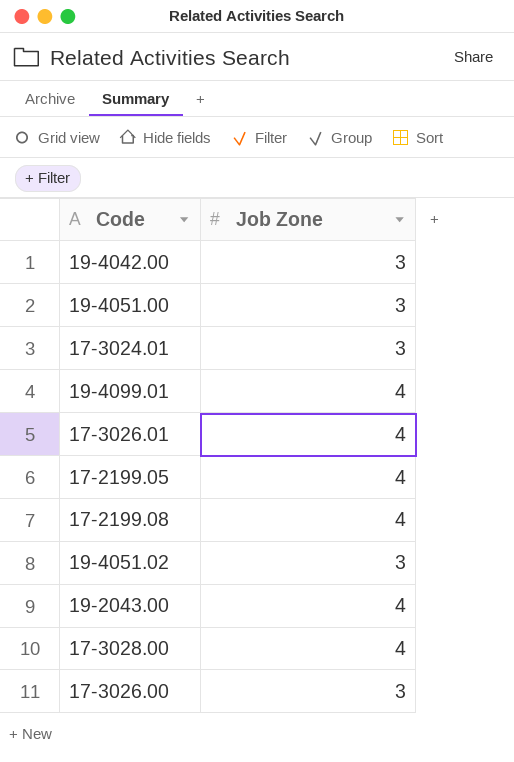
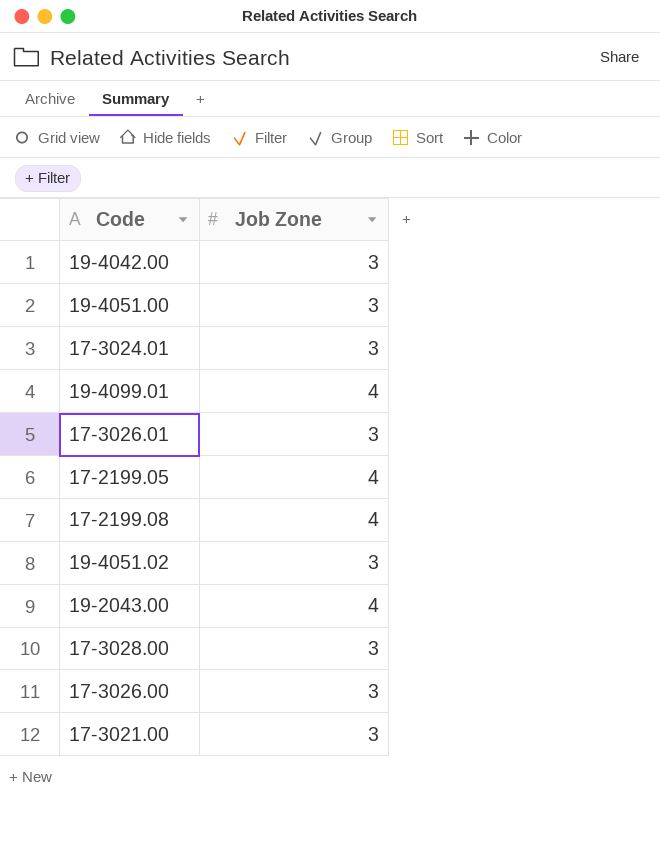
17-3026.01 | Job Zone: 4 -> 3
17-3028.00 | Job Zone: 4 -> 3
row 17-3021.00: none -> 3

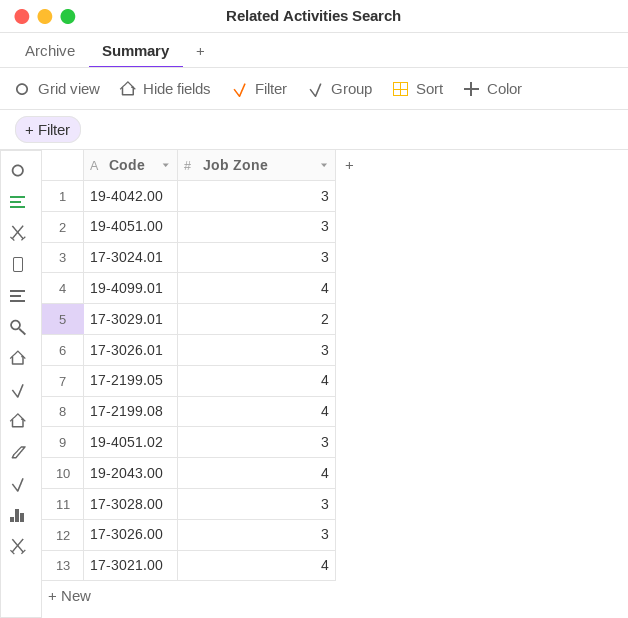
row 17-3029.01: none -> 2
17-3021.00 | Job Zone: 3 -> 4

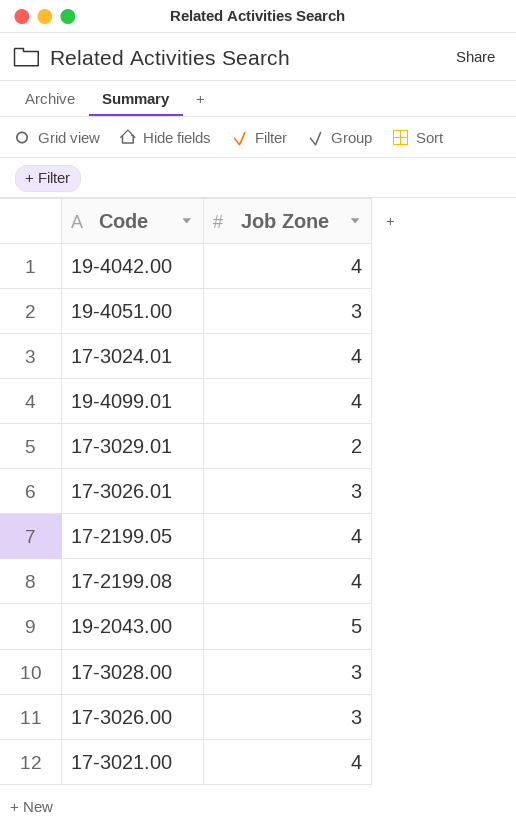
row 19-4051.02: 3 -> none
19-4042.00 | Job Zone: 3 -> 4
17-3024.01 | Job Zone: 3 -> 4
19-2043.00 | Job Zone: 4 -> 5

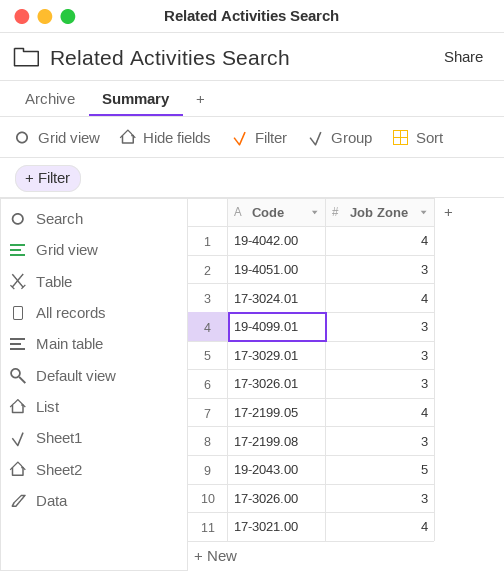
row 17-3028.00: 3 -> none
19-4099.01 | Job Zone: 4 -> 3
17-3029.01 | Job Zone: 2 -> 3
17-2199.08 | Job Zone: 4 -> 3

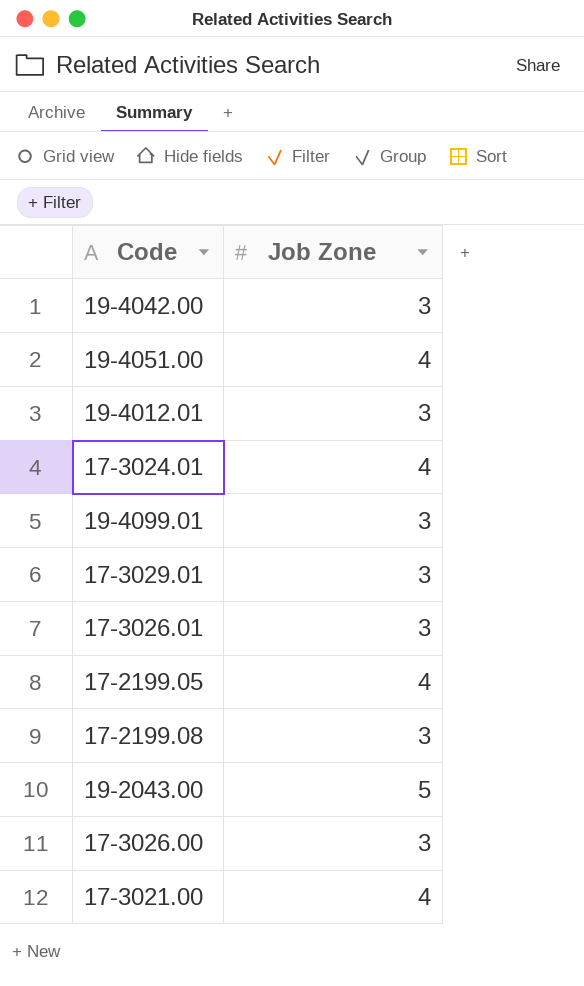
19-4042.00 | Job Zone: 4 -> 3
19-4051.00 | Job Zone: 3 -> 4
row 19-4012.01: none -> 3

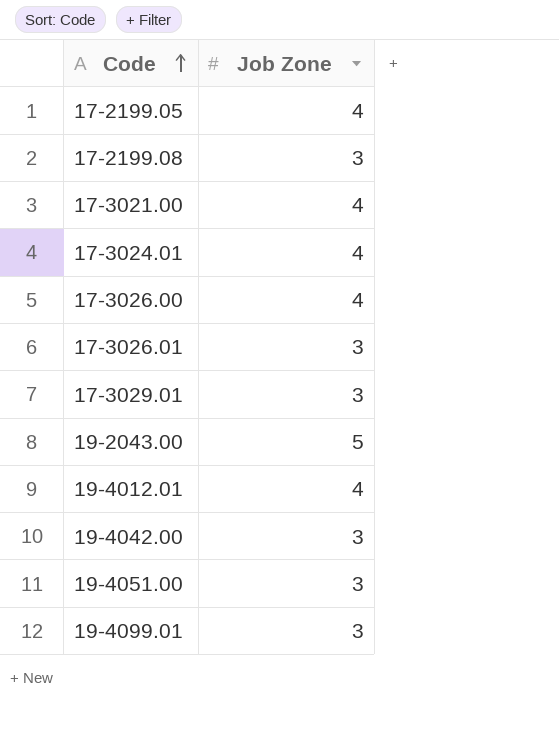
row order: none -> Code ascending
17-3026.00 | Job Zone: 3 -> 4
19-4012.01 | Job Zone: 3 -> 4
19-4051.00 | Job Zone: 4 -> 3

